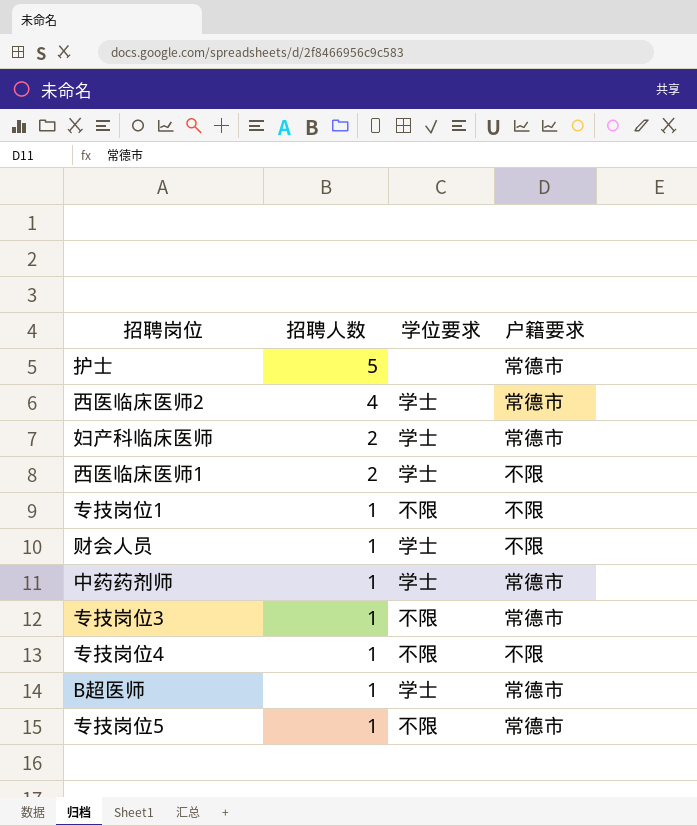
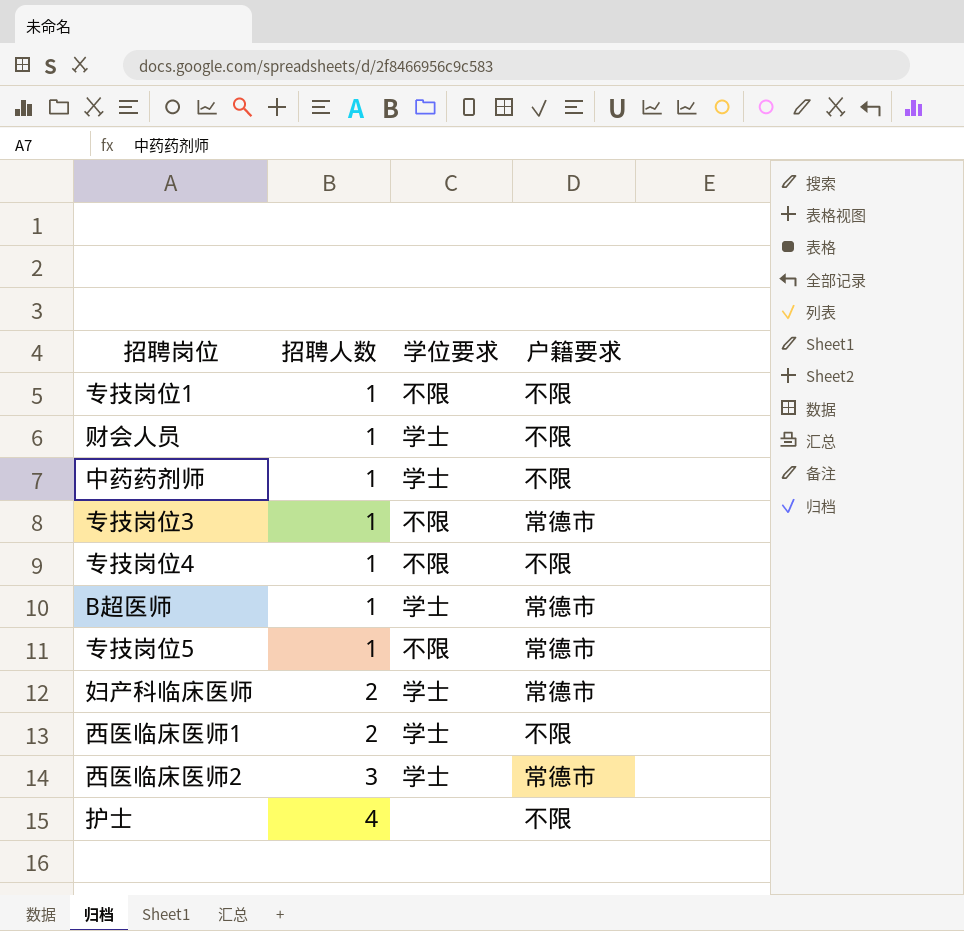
row order: 招聘人数 descending -> 招聘人数 ascending
中药药剂师 | 户籍要求: 常德市 -> 不限
西医临床医师2 | 招聘人数: 4 -> 3
护士 | 招聘人数: 5 -> 4
护士 | 户籍要求: 常德市 -> 不限

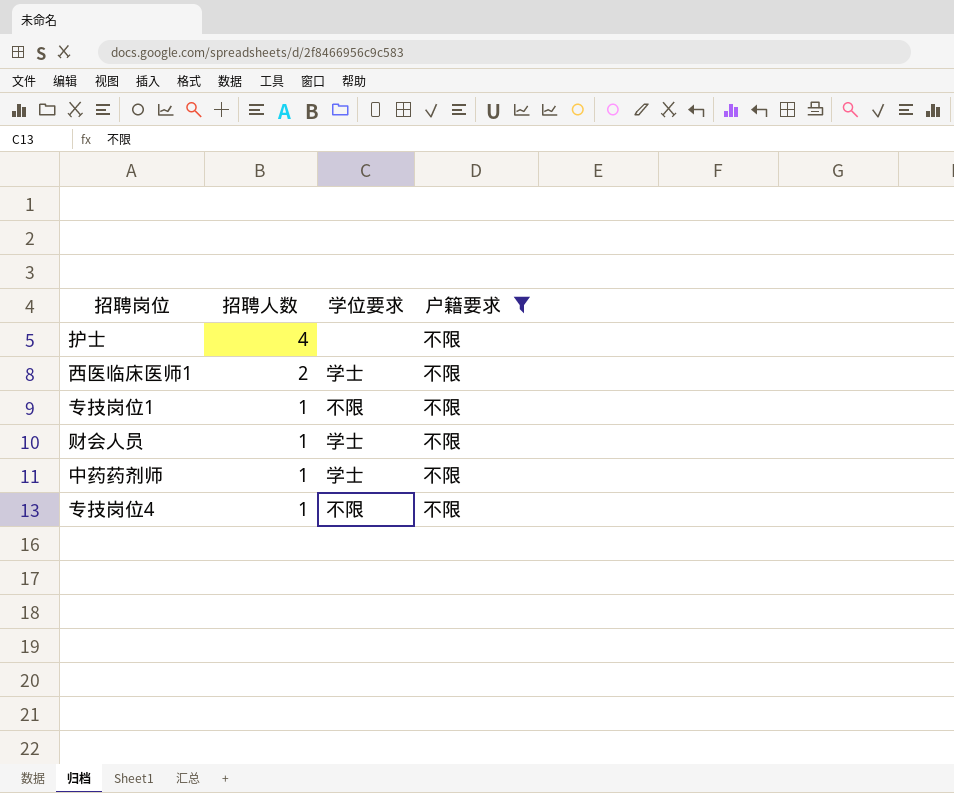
filter: none -> 户籍要求 = 不限
row order: 招聘人数 ascending -> 招聘人数 descending

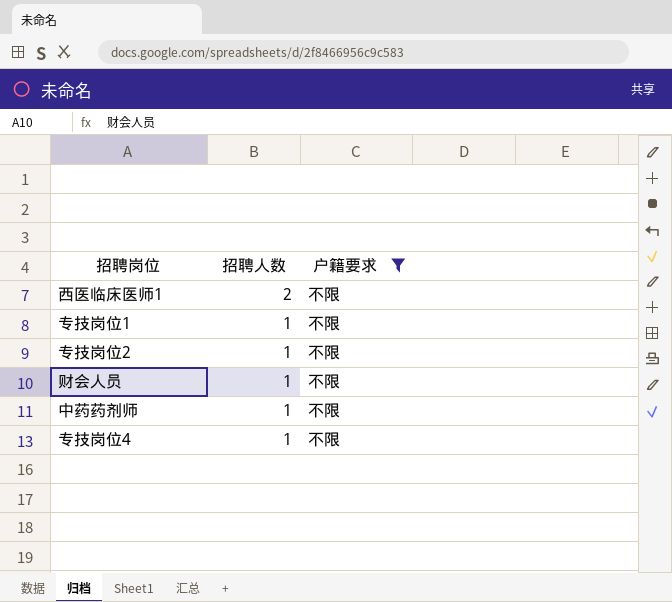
column 学位要求 | position: 3 -> none
row 护士: 4 | none | 不限 -> none
row 专技岗位2: none -> 1 | 不限

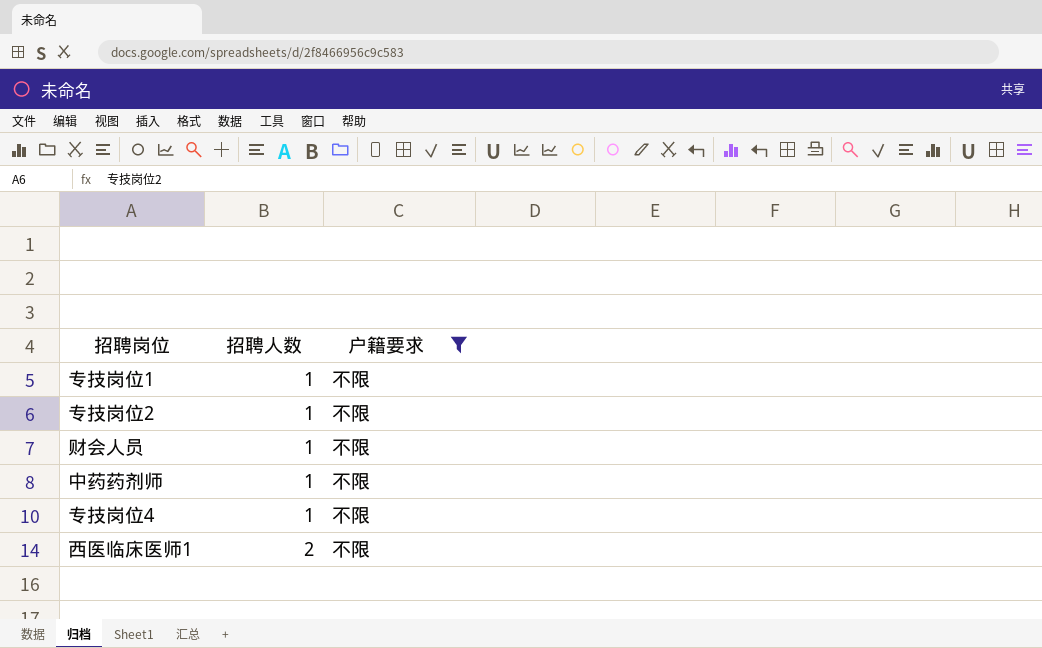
row order: 招聘人数 descending -> 招聘人数 ascending

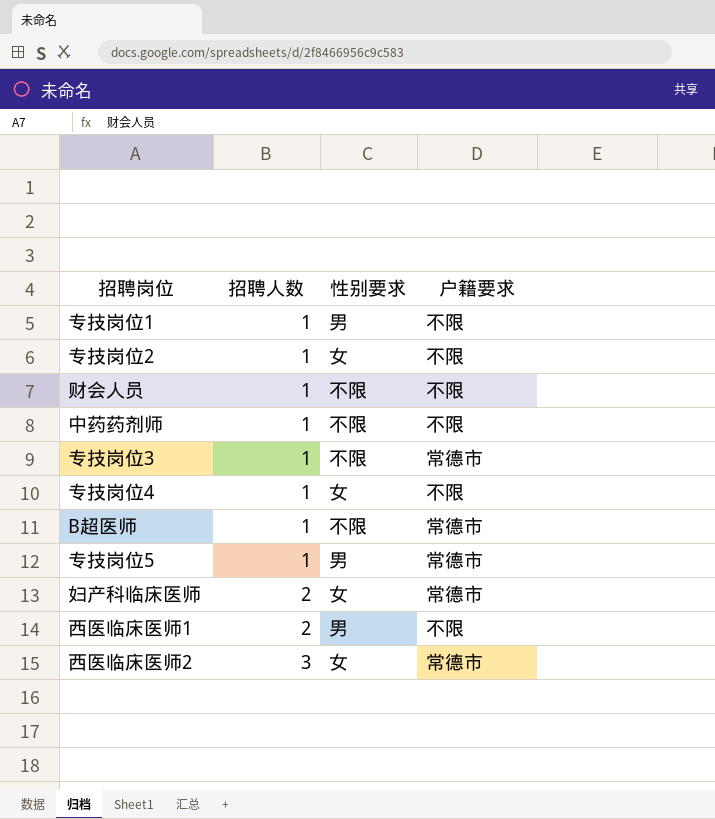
filter: 户籍要求 = 不限 -> none
column 性别要求 | position: none -> 3

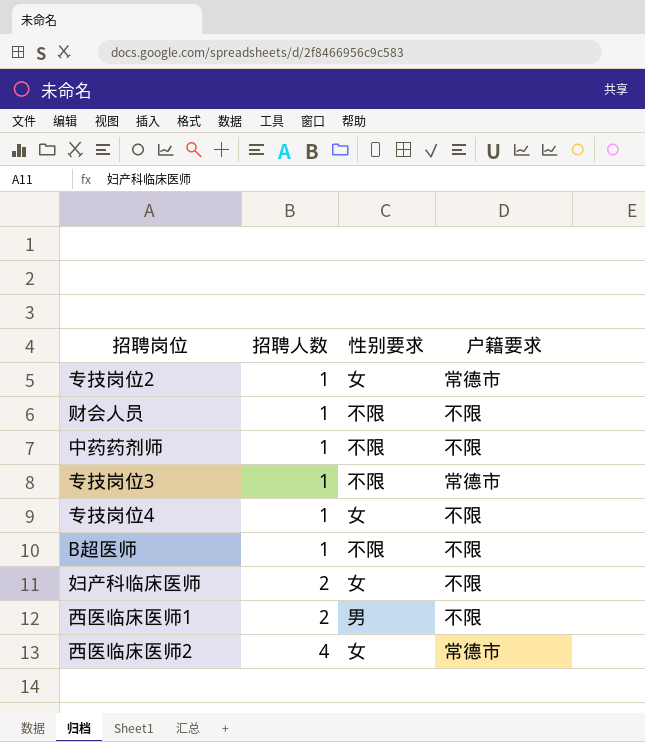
row 专技岗位1: 1 | 男 | 不限 -> none
row 专技岗位5: 1 | 男 | 常德市 -> none
专技岗位2 | 户籍要求: 不限 -> 常德市
B超医师 | 户籍要求: 常德市 -> 不限
妇产科临床医师 | 户籍要求: 常德市 -> 不限
西医临床医师2 | 招聘人数: 3 -> 4

